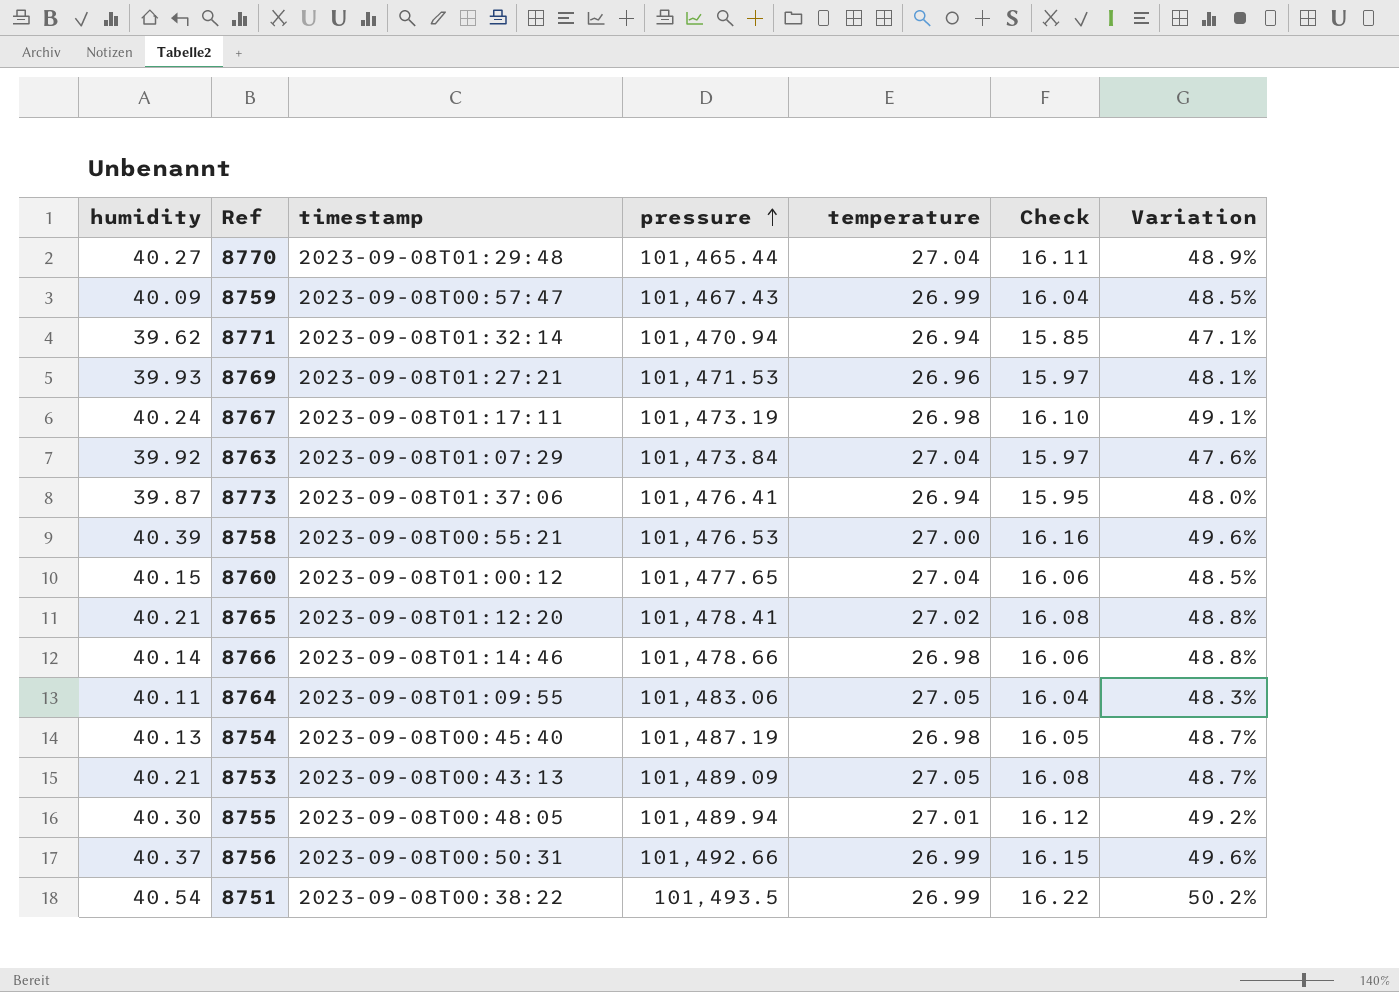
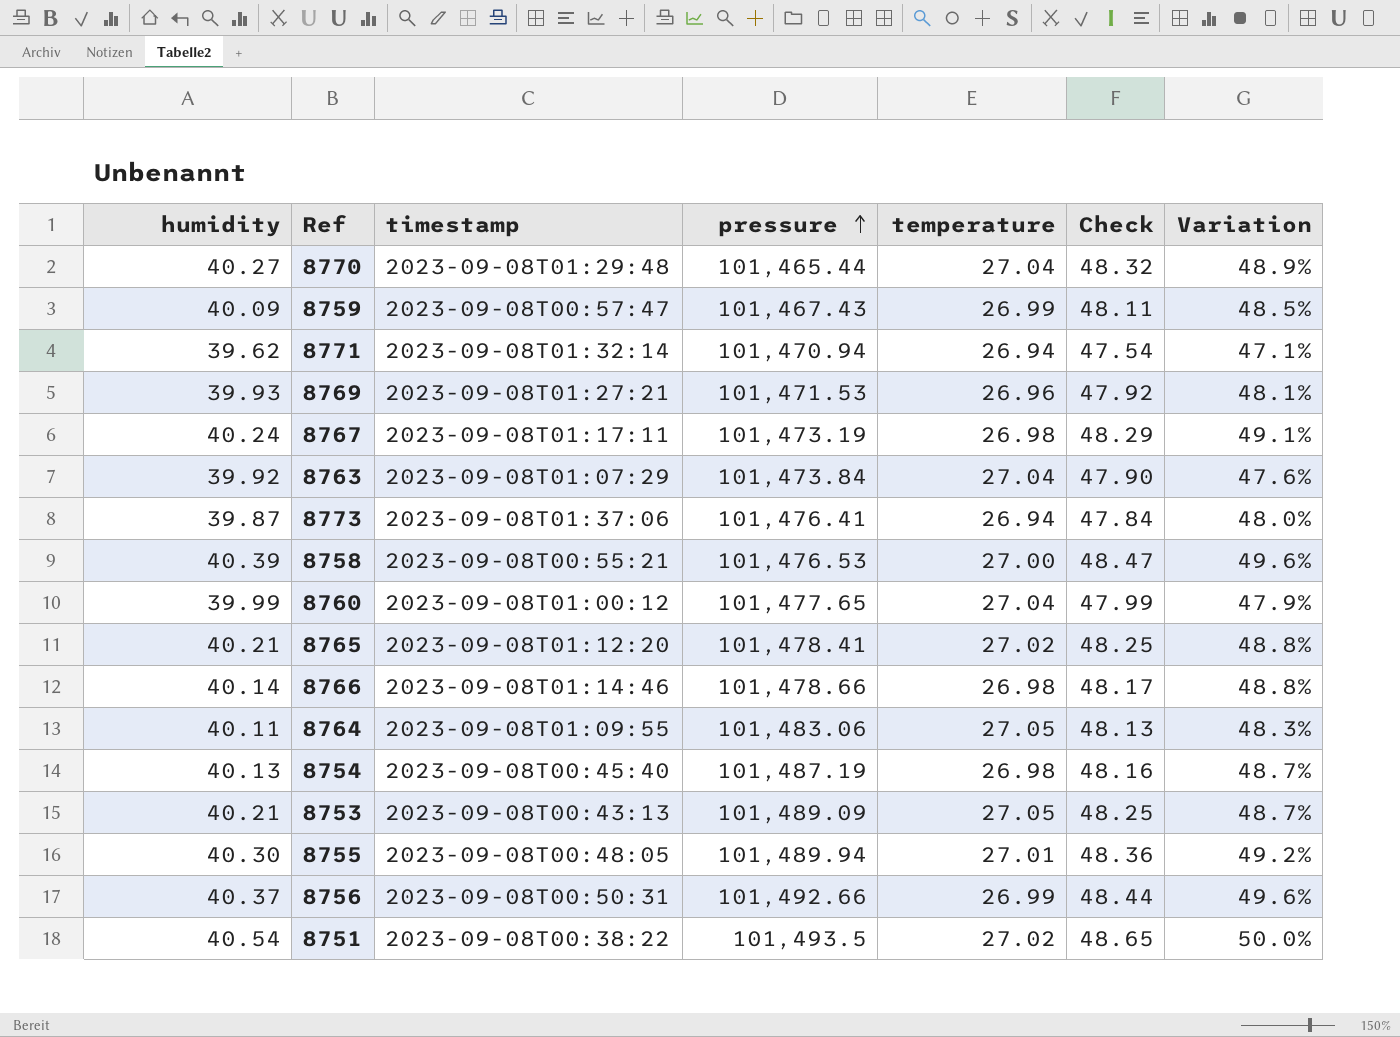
column Check | formula: [humidity] * 0.4 -> [humidity] * 1.2
8760 | humidity: 40.15 -> 39.99
8760 | Variation: 48.5% -> 47.9%
8751 | temperature: 26.99 -> 27.02
8751 | Variation: 50.2% -> 50.0%

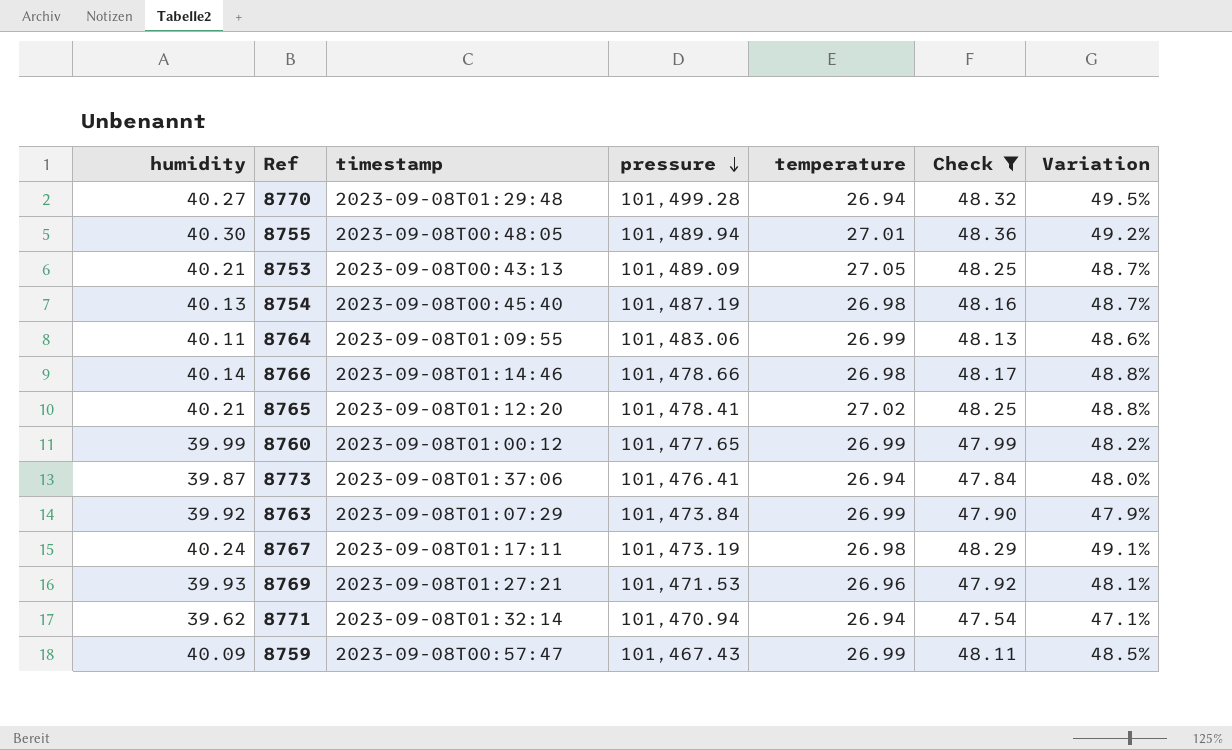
filter: none -> Check <= 48.36
row order: pressure ascending -> pressure descending
8770 | pressure: 101,465.44 -> 101,499.28
8770 | temperature: 27.04 -> 26.94
8770 | Variation: 48.9% -> 49.5%
8764 | temperature: 27.05 -> 26.99
8764 | Variation: 48.3% -> 48.6%
8760 | temperature: 27.04 -> 26.99
8760 | Variation: 47.9% -> 48.2%
8763 | temperature: 27.04 -> 26.99
8763 | Variation: 47.6% -> 47.9%

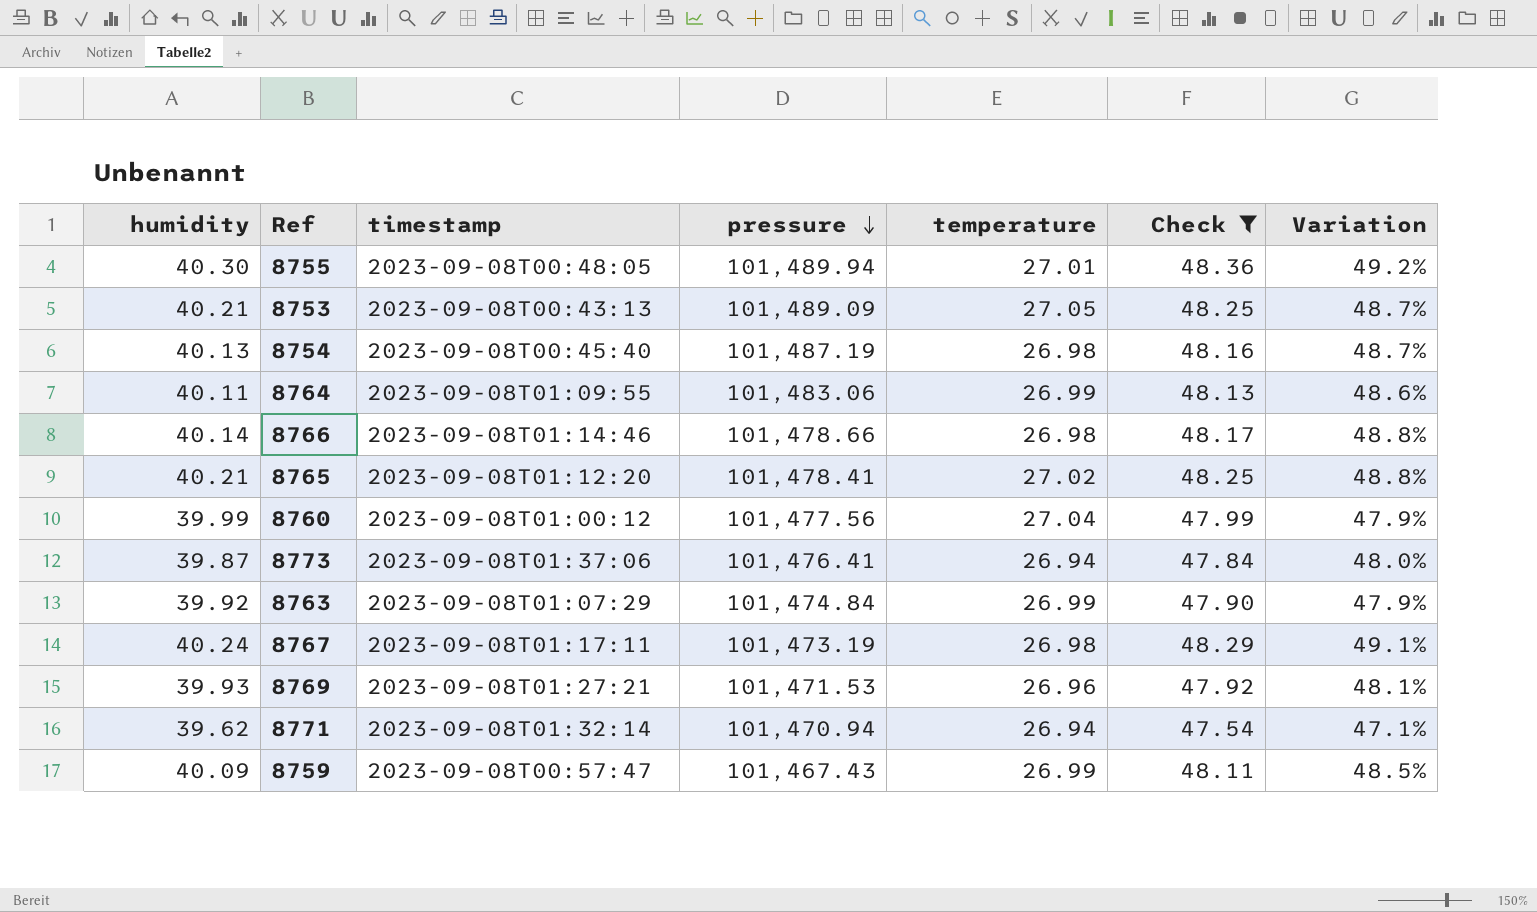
row 8770: 40.27 | 2023-09-08T01:29:48 | 101,499.28 | 26.94 | 48.32 | 49.5% -> none
8760 | pressure: 101,477.65 -> 101,477.56
8760 | temperature: 26.99 -> 27.04
8760 | Variation: 48.2% -> 47.9%
8763 | pressure: 101,473.84 -> 101,474.84

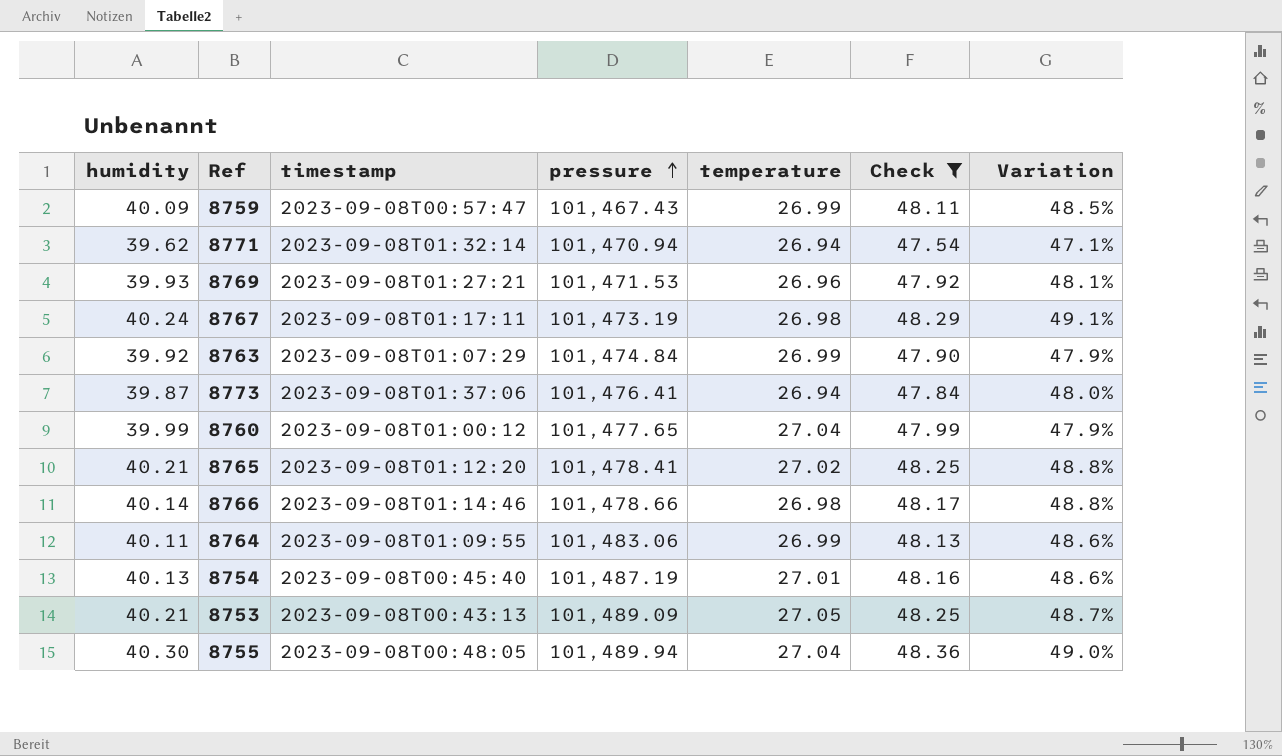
row order: pressure descending -> pressure ascending
8760 | pressure: 101,477.56 -> 101,477.65
8754 | temperature: 26.98 -> 27.01
8754 | Variation: 48.7% -> 48.6%
8755 | temperature: 27.01 -> 27.04
8755 | Variation: 49.2% -> 49.0%

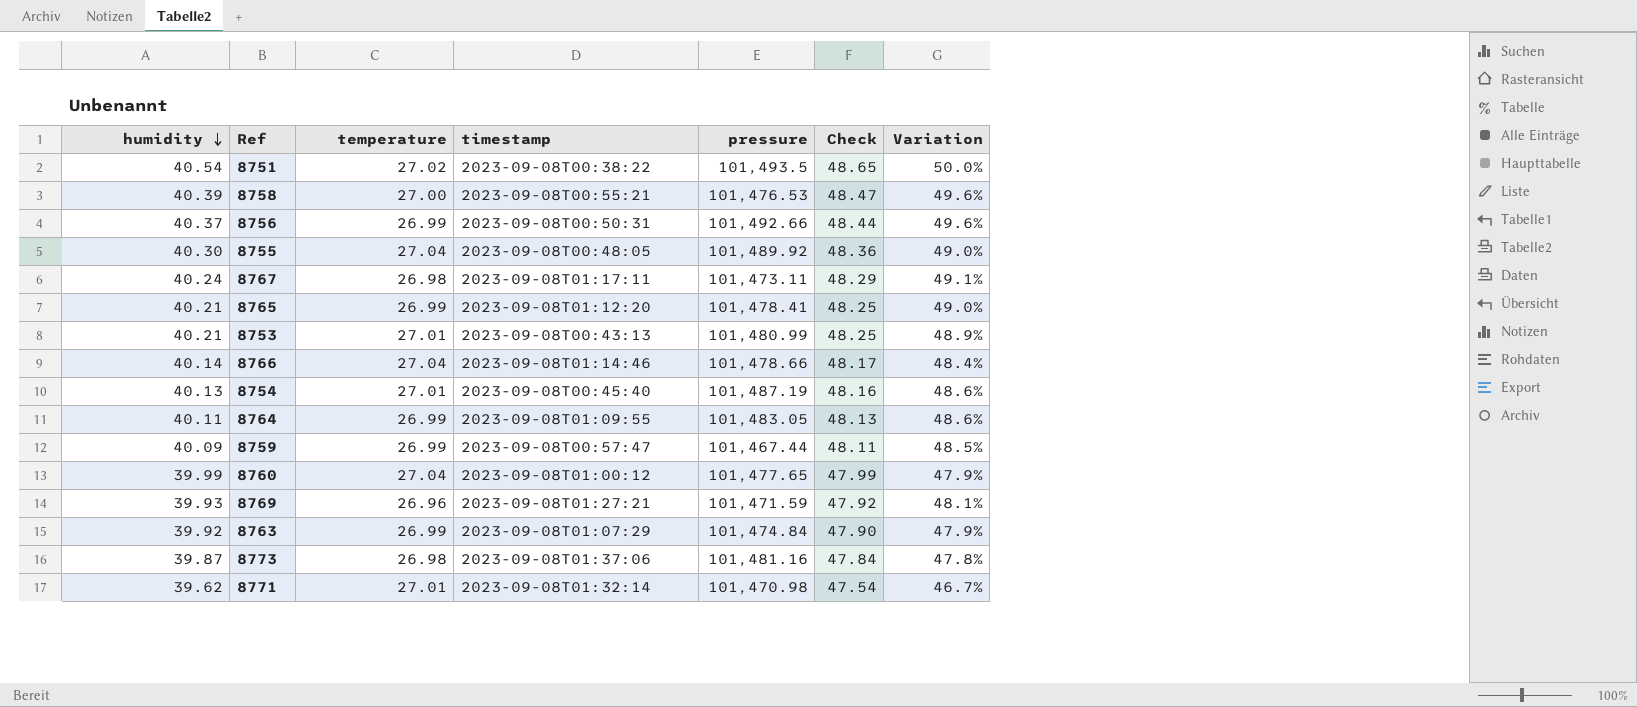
filter: Check <= 48.36 -> none
row order: pressure ascending -> humidity descending
column temperature | position: 5 -> 3
8755 | pressure: 101,489.94 -> 101,489.92
8767 | pressure: 101,473.19 -> 101,473.11
8765 | temperature: 27.02 -> 26.99
8765 | Variation: 48.8% -> 49.0%
8753 | temperature: 27.05 -> 27.01
8753 | pressure: 101,489.09 -> 101,480.99
8753 | Variation: 48.7% -> 48.9%
8766 | temperature: 26.98 -> 27.04
8766 | Variation: 48.8% -> 48.4%
8764 | pressure: 101,483.06 -> 101,483.05
8759 | pressure: 101,467.43 -> 101,467.44
8769 | pressure: 101,471.53 -> 101,471.59
8773 | temperature: 26.94 -> 26.98
8773 | pressure: 101,476.41 -> 101,481.16
8773 | Variation: 48.0% -> 47.8%
8771 | temperature: 26.94 -> 27.01
8771 | pressure: 101,470.94 -> 101,470.98
8771 | Variation: 47.1% -> 46.7%

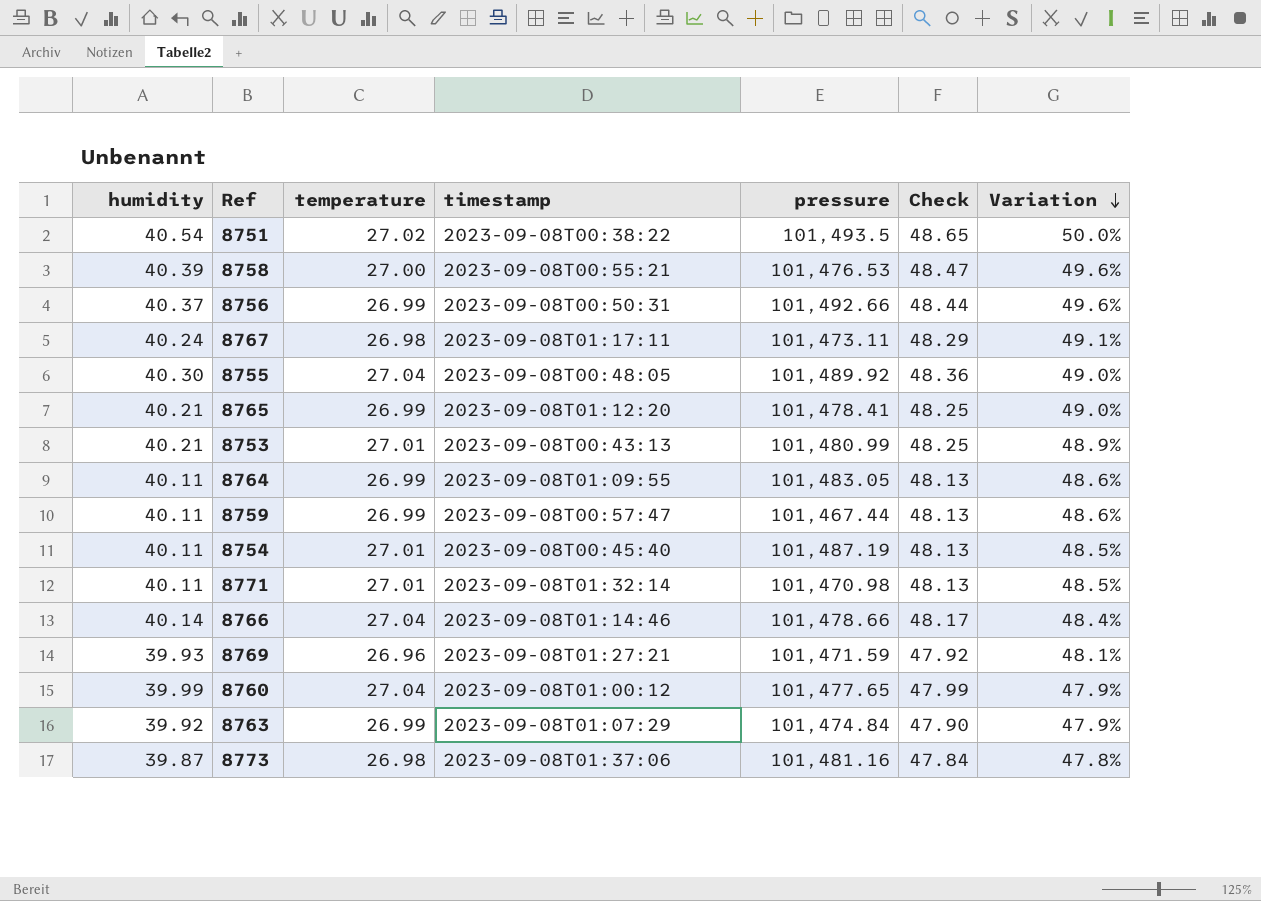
row order: humidity descending -> Variation descending
8759 | humidity: 40.09 -> 40.11
8759 | Check: 48.11 -> 48.13
8759 | Variation: 48.5% -> 48.6%
8754 | humidity: 40.13 -> 40.11
8754 | Check: 48.16 -> 48.13
8754 | Variation: 48.6% -> 48.5%
8771 | humidity: 39.62 -> 40.11
8771 | Check: 47.54 -> 48.13
8771 | Variation: 46.7% -> 48.5%

